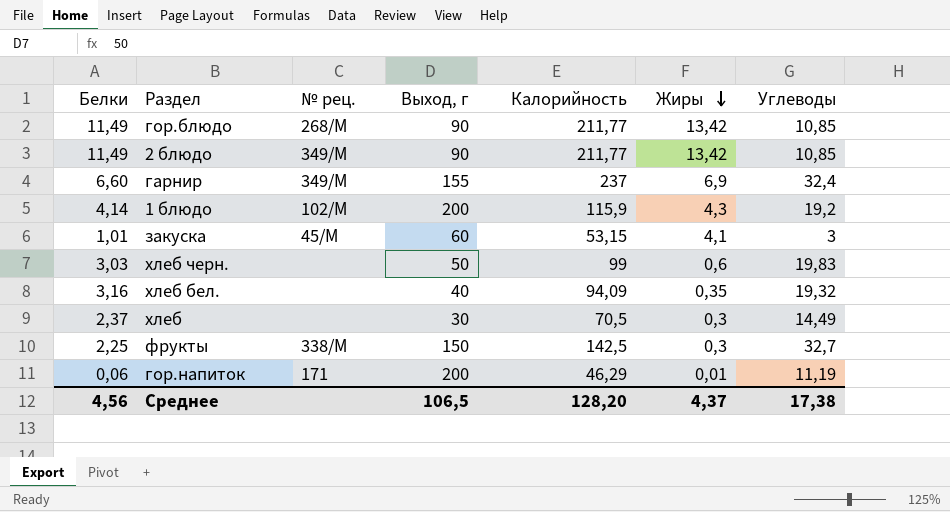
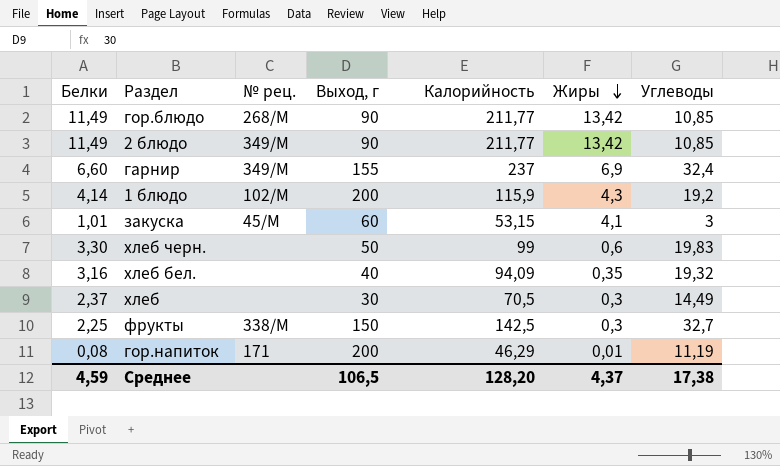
хлеб черн. | Белки: 3,03 -> 3,30
гор.напиток | Белки: 0,06 -> 0,08
Среднее | Белки: 4,56 -> 4,59

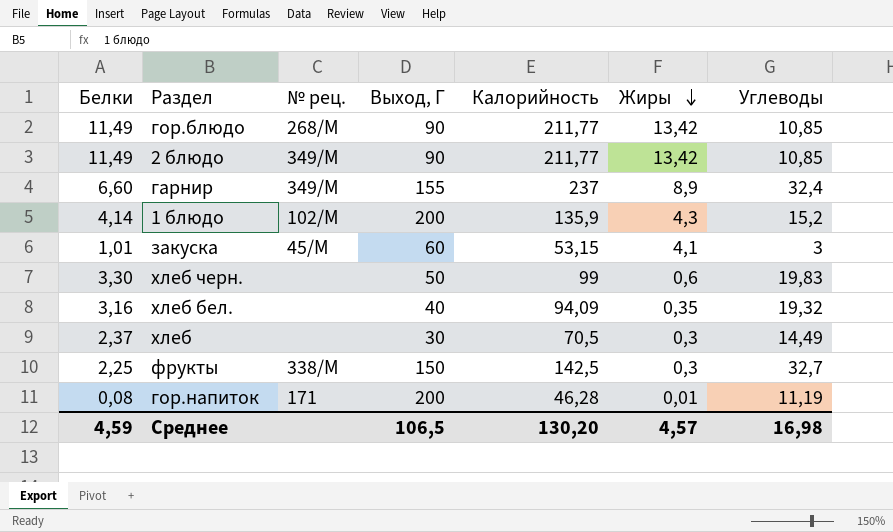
column name: Выход, г -> Выход, Г
гарнир | Жиры: 6,9 -> 8,9
1 блюдо | Калорийность: 115,9 -> 135,9
1 блюдо | Углеводы: 19,2 -> 15,2
гор.напиток | Калорийность: 46,29 -> 46,28
Среднее | Калорийность: 128,20 -> 130,20
Среднее | Жиры: 4,37 -> 4,57
Среднее | Углеводы: 17,38 -> 16,98

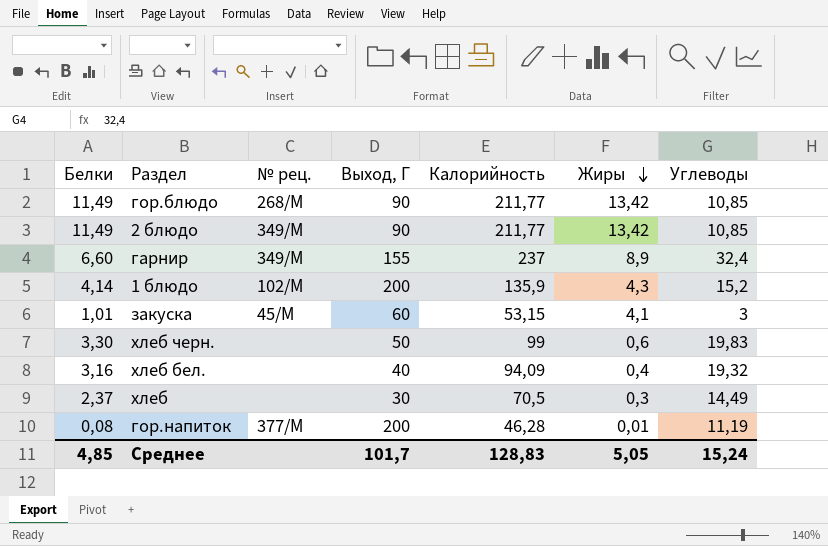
row фрукты: 2,25 | 338/М | 150 | 142,5 | 0,3 | 32,7 -> none
хлеб бел. | Жиры: 0,35 -> 0,4
гор.напиток | № рец.: 171 -> 377/М
Среднее | Белки: 4,59 -> 4,85
Среднее | Выход, Г: 106,5 -> 101,7
Среднее | Калорийность: 130,20 -> 128,83
Среднее | Жиры: 4,57 -> 5,05
Среднее | Углеводы: 16,98 -> 15,24

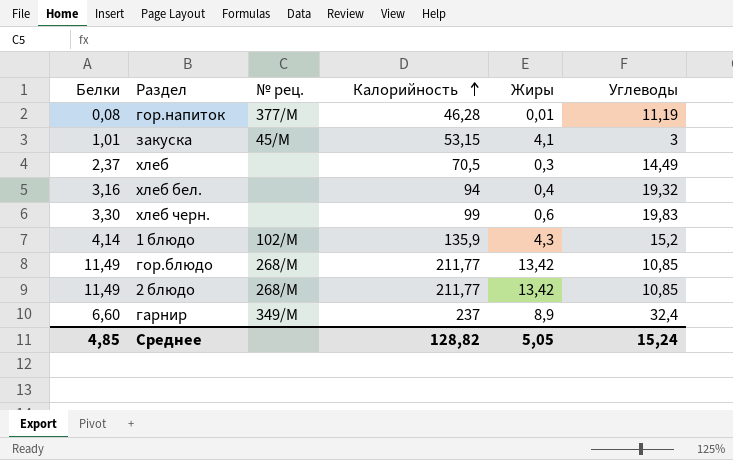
row order: Жиры descending -> Калорийность ascending
column Выход, Г | position: 4 -> none
хлеб бел. | Калорийность: 94,09 -> 94
2 блюдо | № рец.: 349/М -> 268/М
Среднее | Калорийность: 128,83 -> 128,82

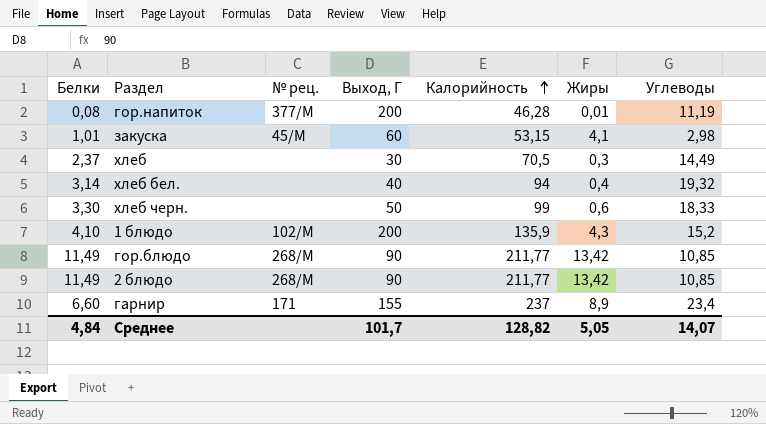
column Выход, Г | position: none -> 4
закуска | Углеводы: 3 -> 2,98
хлеб бел. | Белки: 3,16 -> 3,14
хлеб черн. | Углеводы: 19,83 -> 18,33
1 блюдо | Белки: 4,14 -> 4,10
гарнир | № рец.: 349/М -> 171
гарнир | Углеводы: 32,4 -> 23,4
Среднее | Белки: 4,85 -> 4,84
Среднее | Углеводы: 15,24 -> 14,07

